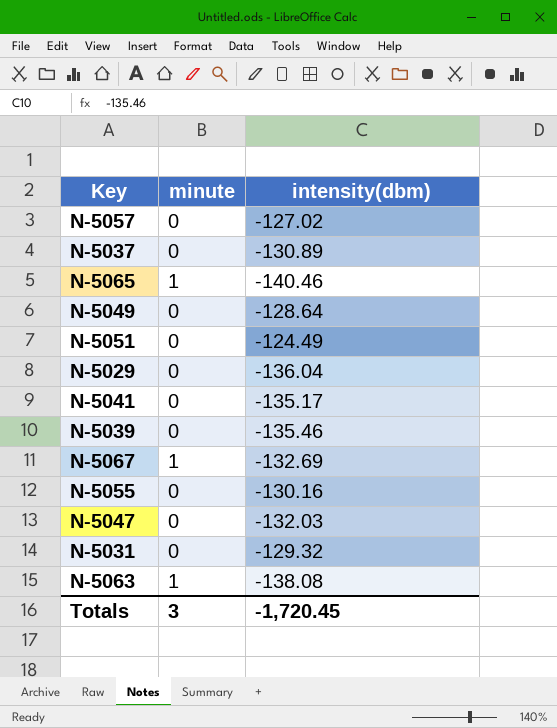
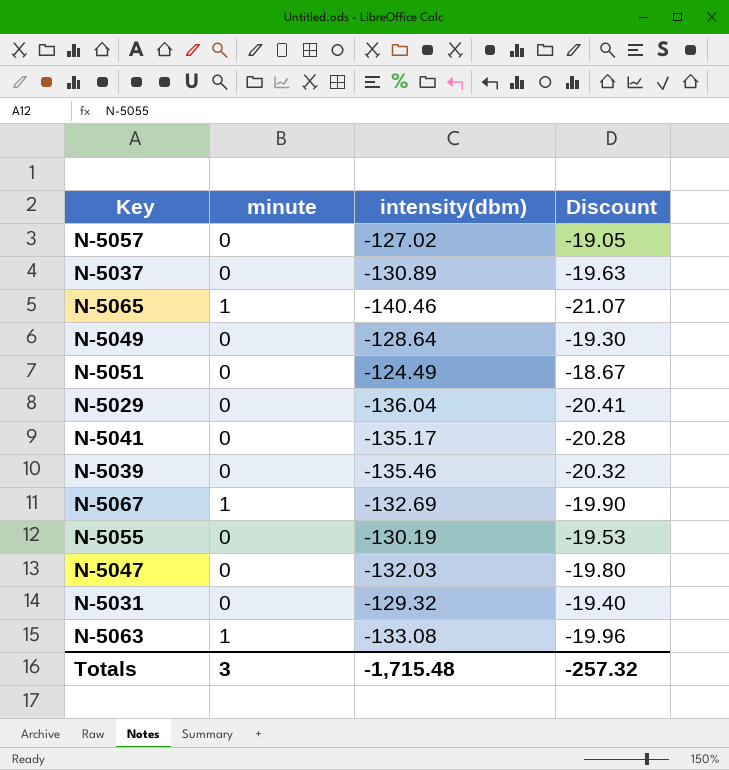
column Discount | formula: none -> [intensity(dbm)] * 0.15
N-5055 | intensity(dbm): -130.16 -> -130.19
N-5063 | intensity(dbm): -138.08 -> -133.08
Totals | intensity(dbm): -1,720.45 -> -1,715.48

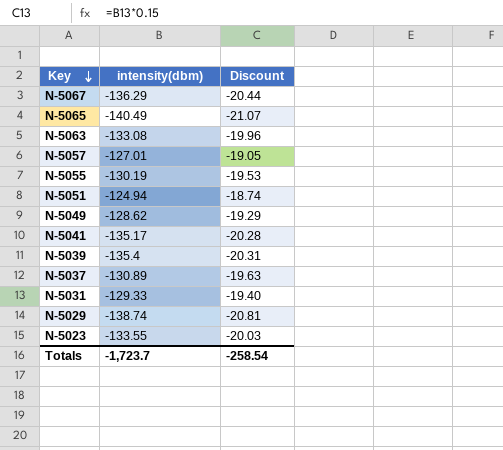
row order: none -> Key descending
column minute | position: 2 -> none
row N-5047: 0 | -132.03 | -19.80 -> none
N-5067 | intensity(dbm): -132.69 -> -136.29
N-5067 | Discount: -19.90 -> -20.44
N-5065 | intensity(dbm): -140.46 -> -140.49
N-5057 | intensity(dbm): -127.02 -> -127.01
N-5051 | intensity(dbm): -124.49 -> -124.94
N-5051 | Discount: -18.67 -> -18.74
N-5049 | intensity(dbm): -128.64 -> -128.62
N-5049 | Discount: -19.30 -> -19.29
N-5039 | intensity(dbm): -135.46 -> -135.4
N-5039 | Discount: -20.32 -> -20.31
N-5031 | intensity(dbm): -129.32 -> -129.33
N-5029 | intensity(dbm): -136.04 -> -138.74
N-5029 | Discount: -20.41 -> -20.81
row N-5023: none -> -133.55 | -20.03
Totals | intensity(dbm): -1,715.48 -> -1,723.7
Totals | Discount: -257.32 -> -258.54

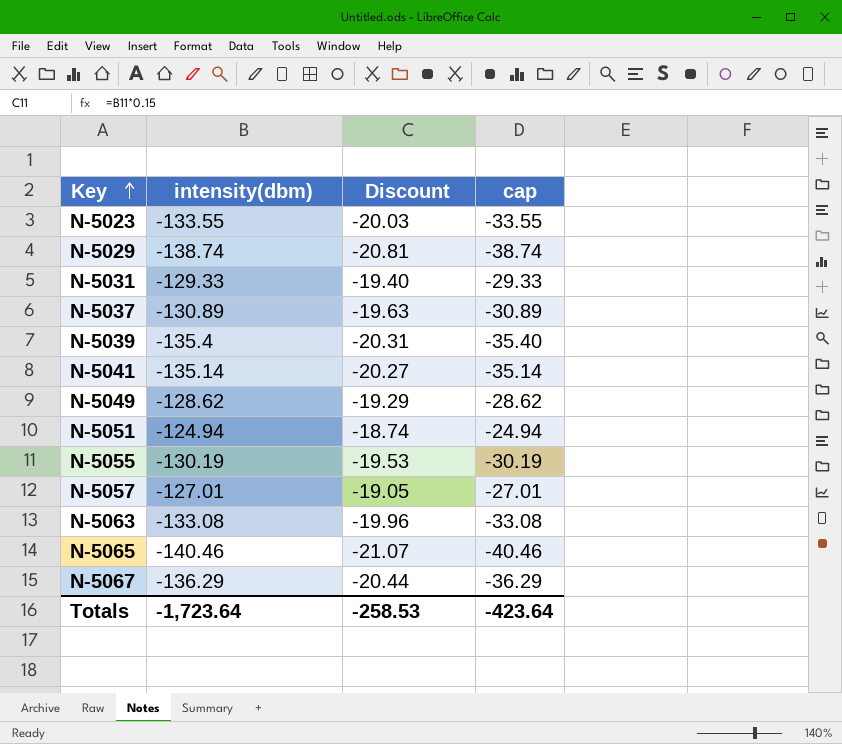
row order: Key descending -> Key ascending
column cap | formula: none -> [intensity(dbm)] + 100
N-5041 | intensity(dbm): -135.17 -> -135.14
N-5041 | Discount: -20.28 -> -20.27
N-5065 | intensity(dbm): -140.49 -> -140.46
Totals | intensity(dbm): -1,723.7 -> -1,723.64
Totals | Discount: -258.54 -> -258.53

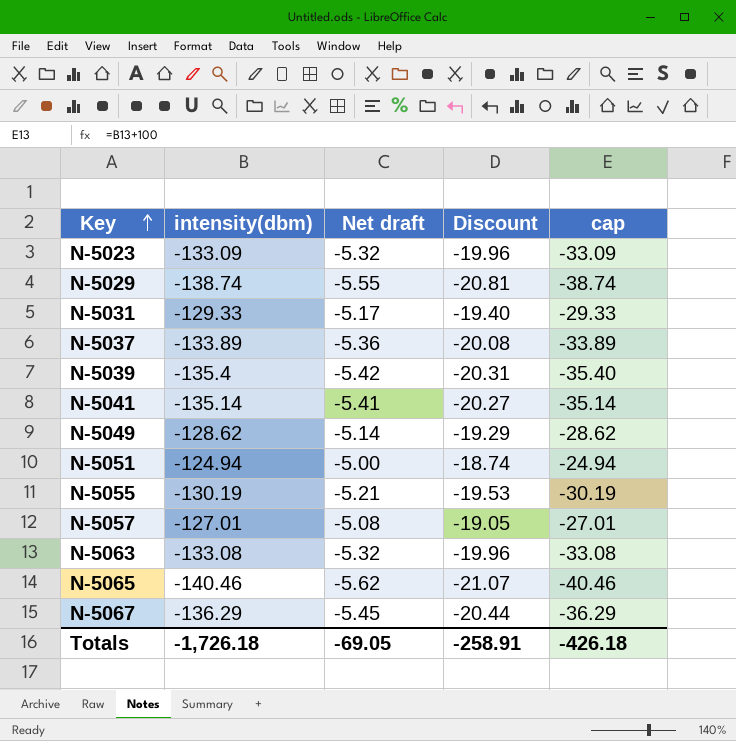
column Net draft | formula: none -> [intensity(dbm)] * 0.04
N-5023 | intensity(dbm): -133.55 -> -133.09
N-5023 | Discount: -20.03 -> -19.96
N-5023 | cap: -33.55 -> -33.09
N-5037 | intensity(dbm): -130.89 -> -133.89
N-5037 | Discount: -19.63 -> -20.08
N-5037 | cap: -30.89 -> -33.89
Totals | intensity(dbm): -1,723.64 -> -1,726.18
Totals | Discount: -258.53 -> -258.91
Totals | cap: -423.64 -> -426.18

